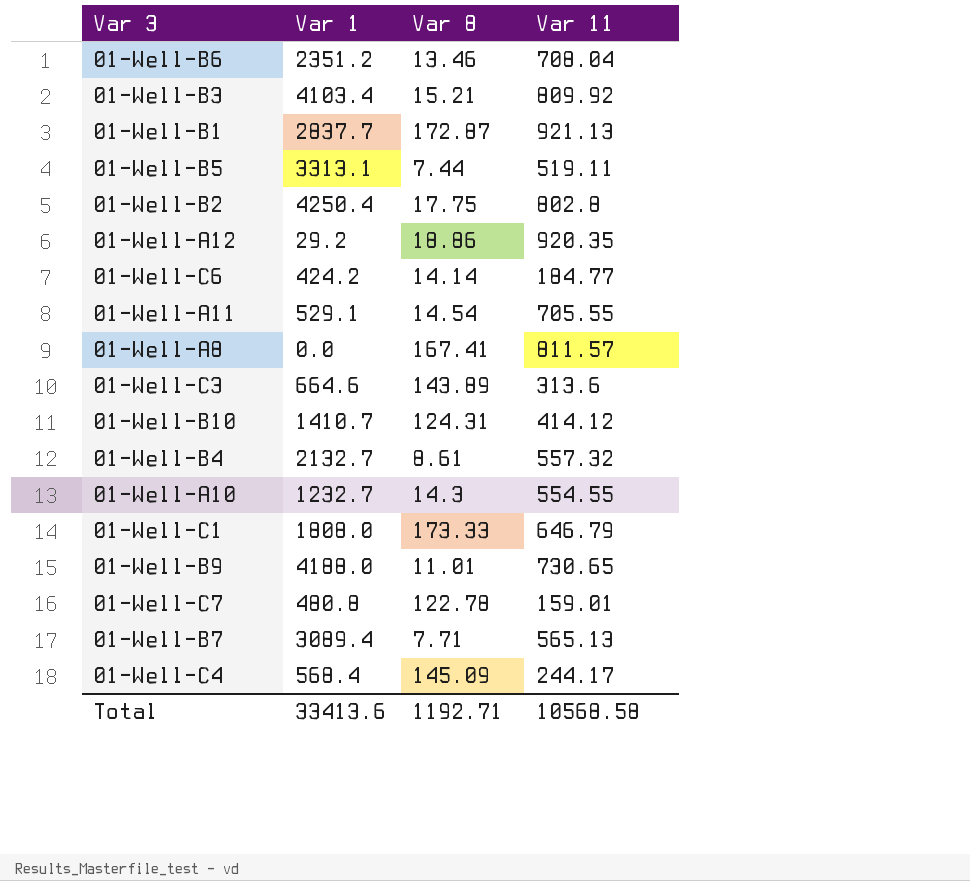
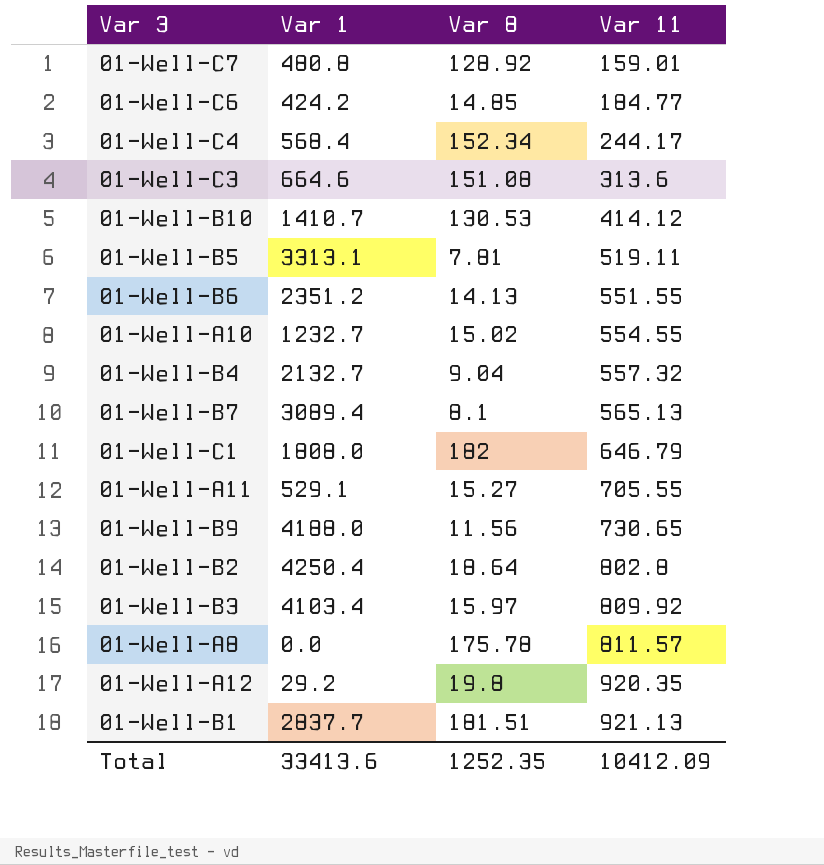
row order: none -> Var 11 ascending
01-Well-C7 | Var 8: 122.78 -> 128.92
01-Well-C6 | Var 8: 14.14 -> 14.85
01-Well-C4 | Var 8: 145.09 -> 152.34
01-Well-C3 | Var 8: 143.89 -> 151.08
01-Well-B10 | Var 8: 124.31 -> 130.53
01-Well-B5 | Var 8: 7.44 -> 7.81
01-Well-B6 | Var 8: 13.46 -> 14.13
01-Well-B6 | Var 11: 708.04 -> 551.55
01-Well-A10 | Var 8: 14.3 -> 15.02
01-Well-B4 | Var 8: 8.61 -> 9.04
01-Well-B7 | Var 8: 7.71 -> 8.1
01-Well-C1 | Var 8: 173.33 -> 182
01-Well-A11 | Var 8: 14.54 -> 15.27
01-Well-B9 | Var 8: 11.01 -> 11.56
01-Well-B2 | Var 8: 17.75 -> 18.64
01-Well-B3 | Var 8: 15.21 -> 15.97
01-Well-A8 | Var 8: 167.41 -> 175.78
01-Well-A12 | Var 8: 18.86 -> 19.8
01-Well-B1 | Var 8: 172.87 -> 181.51
Total | Var 8: 1192.71 -> 1252.35
Total | Var 11: 10568.58 -> 10412.09

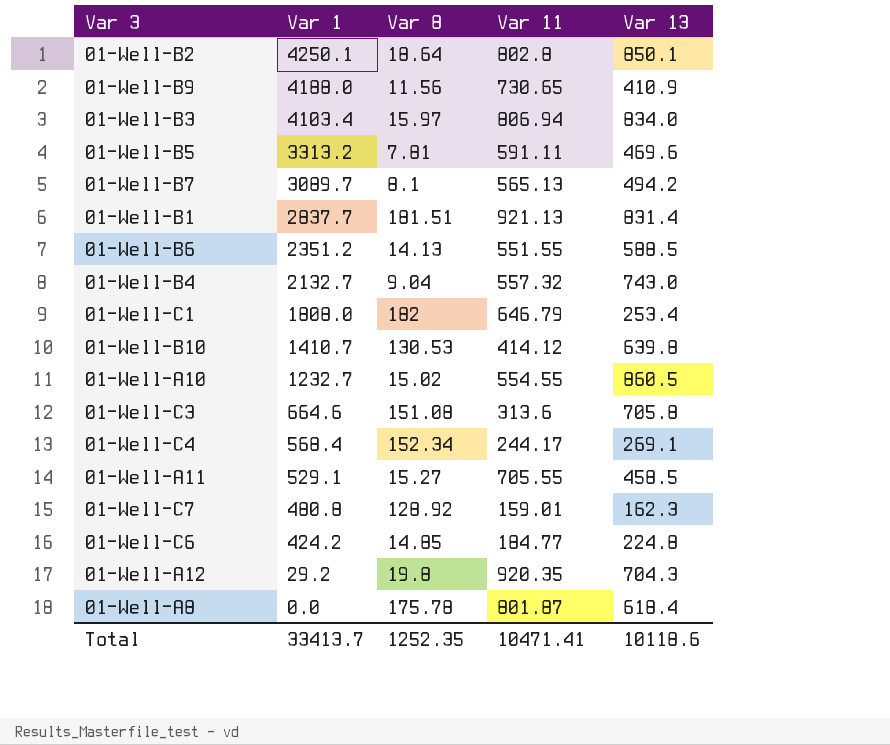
row order: Var 11 ascending -> Var 1 descending
column Var 13 | position: none -> 5
01-Well-B2 | Var 1: 4250.4 -> 4250.1
01-Well-B3 | Var 11: 809.92 -> 806.94
01-Well-B5 | Var 1: 3313.1 -> 3313.2
01-Well-B5 | Var 11: 519.11 -> 591.11
01-Well-B7 | Var 1: 3089.4 -> 3089.7
01-Well-A8 | Var 11: 811.57 -> 801.87
Total | Var 1: 33413.6 -> 33413.7
Total | Var 11: 10412.09 -> 10471.41

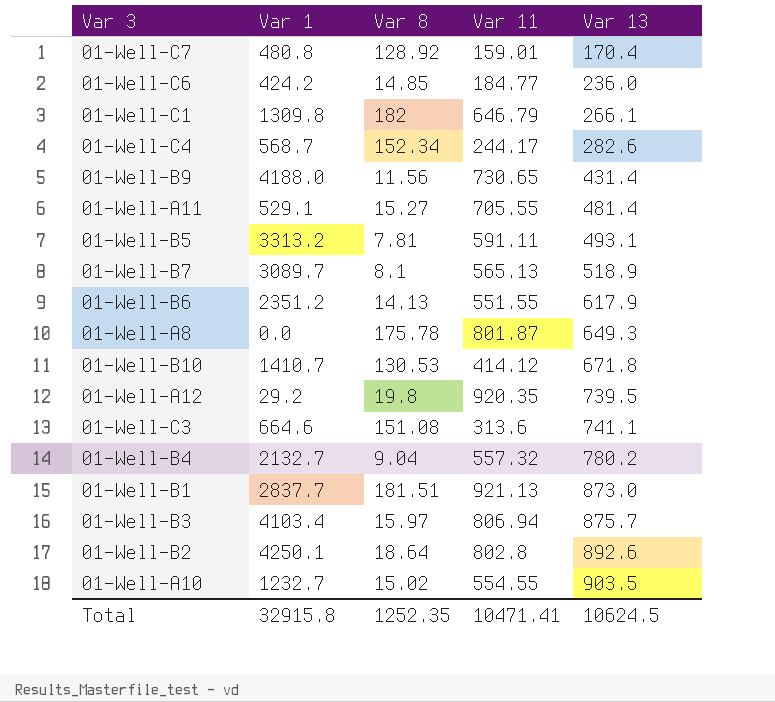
row order: Var 1 descending -> Var 13 ascending
01-Well-C7 | Var 13: 162.3 -> 170.4
01-Well-C6 | Var 13: 224.8 -> 236.0
01-Well-C1 | Var 1: 1808.0 -> 1309.8
01-Well-C1 | Var 13: 253.4 -> 266.1
01-Well-C4 | Var 1: 568.4 -> 568.7
01-Well-C4 | Var 13: 269.1 -> 282.6
01-Well-B9 | Var 13: 410.9 -> 431.4
01-Well-A11 | Var 13: 458.5 -> 481.4
01-Well-B5 | Var 13: 469.6 -> 493.1
01-Well-B7 | Var 13: 494.2 -> 518.9
01-Well-B6 | Var 13: 588.5 -> 617.9
01-Well-A8 | Var 13: 618.4 -> 649.3
01-Well-B10 | Var 13: 639.8 -> 671.8
01-Well-A12 | Var 13: 704.3 -> 739.5
01-Well-C3 | Var 13: 705.8 -> 741.1
01-Well-B4 | Var 13: 743.0 -> 780.2
01-Well-B1 | Var 13: 831.4 -> 873.0
01-Well-B3 | Var 13: 834.0 -> 875.7
01-Well-B2 | Var 13: 850.1 -> 892.6
01-Well-A10 | Var 13: 860.5 -> 903.5
Total | Var 1: 33413.7 -> 32915.8
Total | Var 13: 10118.6 -> 10624.5

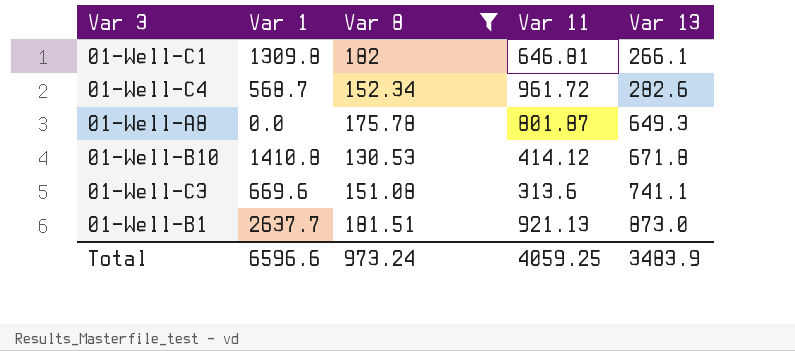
filter: none -> Var 8 >= 130.53
01-Well-C1 | Var 11: 646.79 -> 646.81
01-Well-C4 | Var 11: 244.17 -> 961.72
01-Well-B10 | Var 1: 1410.7 -> 1410.8
01-Well-C3 | Var 1: 664.6 -> 669.6
01-Well-B1 | Var 1: 2837.7 -> 2637.7
Total | Var 1: 32915.8 -> 6596.6
Total | Var 8: 1252.35 -> 973.24
Total | Var 11: 10471.41 -> 4059.25
Total | Var 13: 10624.5 -> 3483.9

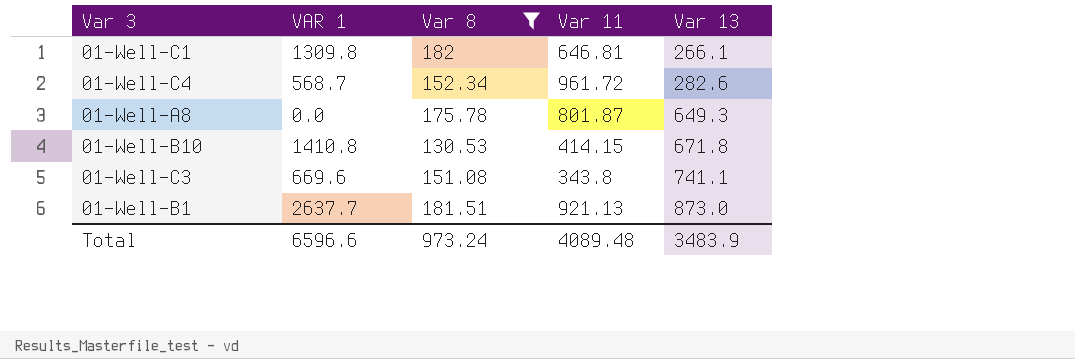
column name: Var 1 -> VAR 1
01-Well-B10 | Var 11: 414.12 -> 414.15
01-Well-C3 | Var 11: 313.6 -> 343.8
Total | Var 11: 4059.25 -> 4089.48

